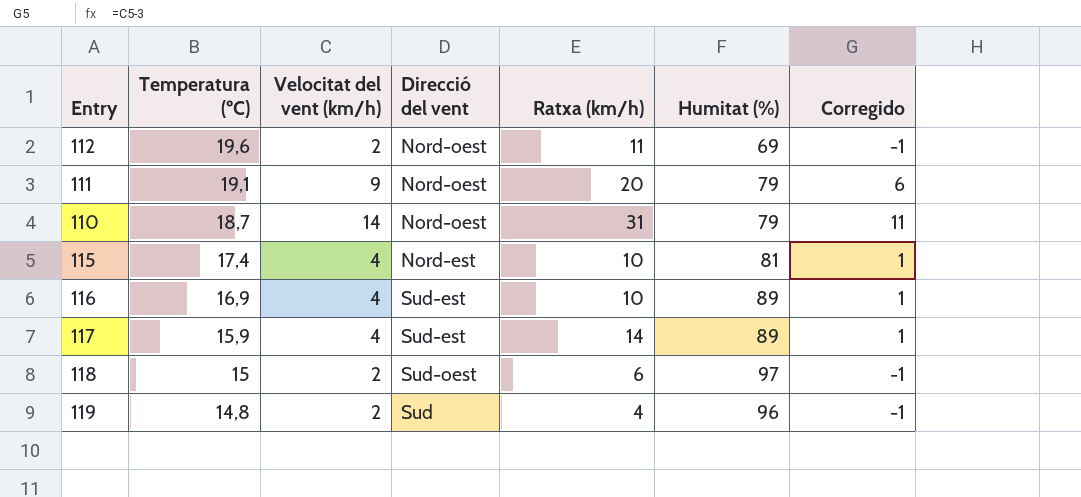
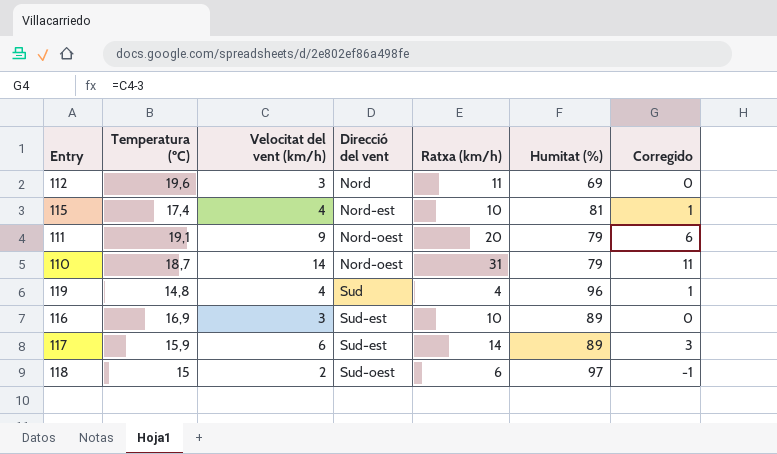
row order: Temperatura (ºC) descending -> Direcció del vent ascending
112 | Velocitat del vent (km/h): 2 -> 3
112 | Direcció del vent: Nord-oest -> Nord
112 | Corregido: -1 -> 0
119 | Velocitat del vent (km/h): 2 -> 4
119 | Corregido: -1 -> 1
116 | Velocitat del vent (km/h): 4 -> 3
116 | Corregido: 1 -> 0
117 | Velocitat del vent (km/h): 4 -> 6
117 | Corregido: 1 -> 3

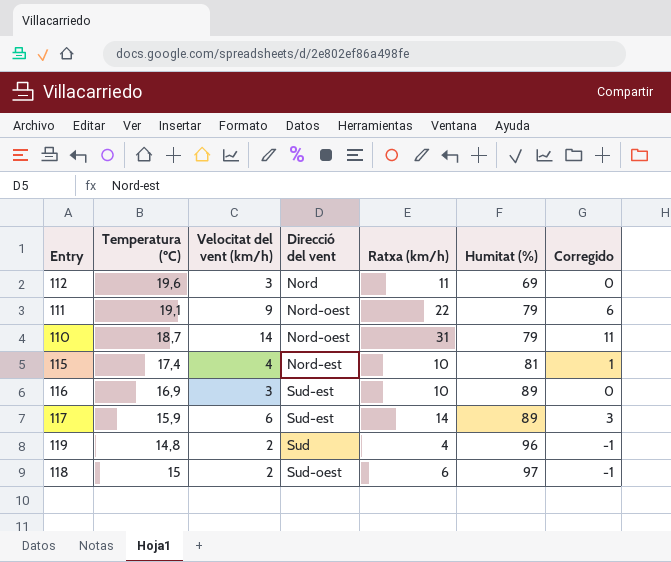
row order: Direcció del vent ascending -> Humitat (%) ascending
111 | Ratxa (km/h): 20 -> 22
119 | Velocitat del vent (km/h): 4 -> 2
119 | Corregido: 1 -> -1

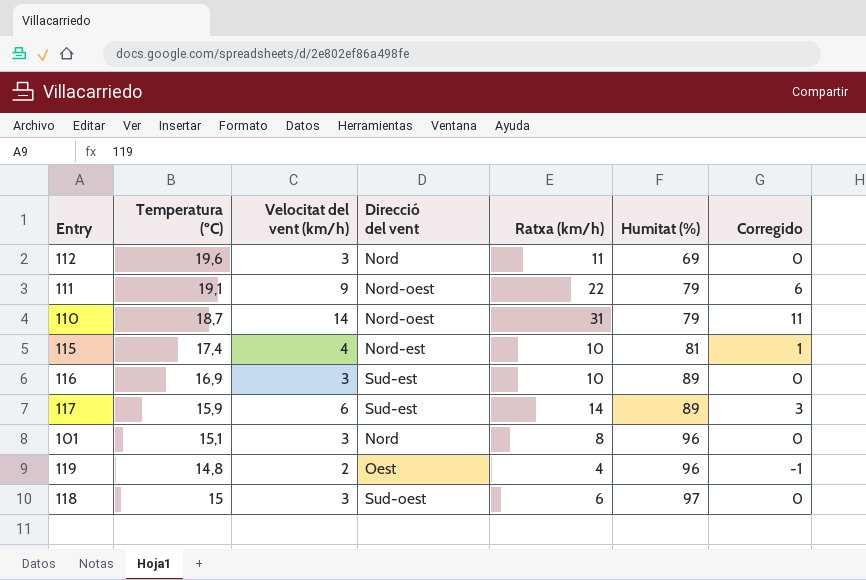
row 101: none -> 15,1 | 3 | Nord | 8 | 96 | 0
119 | Direcció del vent: Sud -> Oest
118 | Velocitat del vent (km/h): 2 -> 3
118 | Corregido: -1 -> 0

